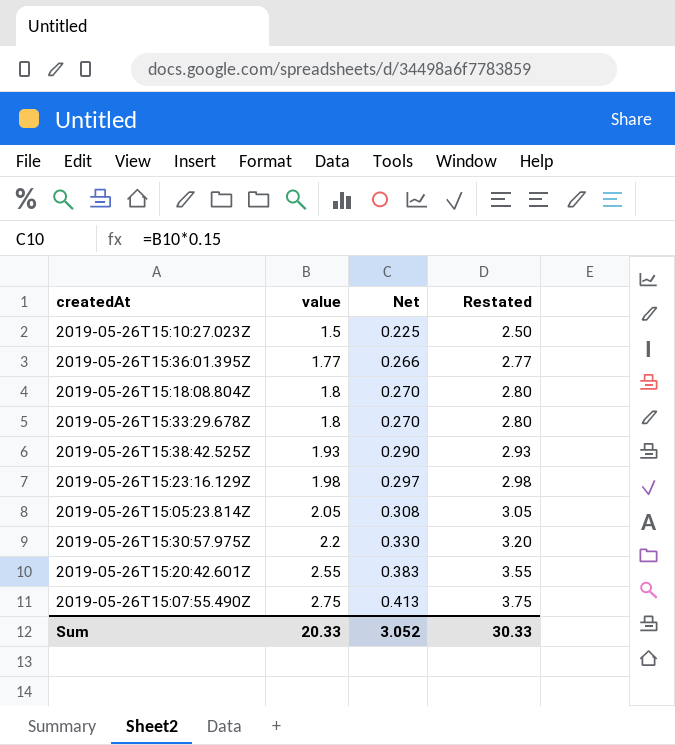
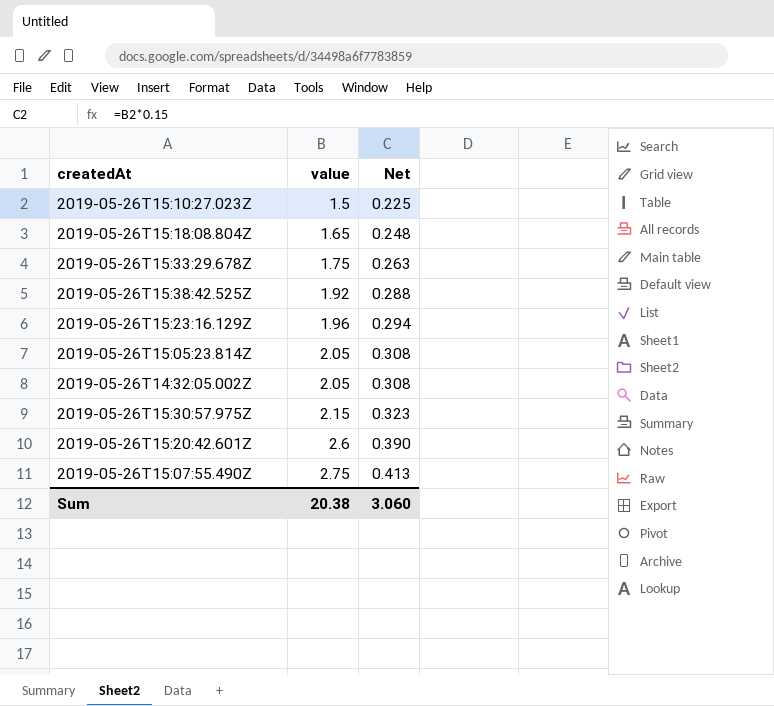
column Restated | formula: [value] + 1 -> none
row 2019-05-26T15:36:01.395Z: 1.77 | 0.266 | 2.77 -> none
2019-05-26T15:18:08.804Z | value: 1.8 -> 1.65
2019-05-26T15:18:08.804Z | Net: 0.270 -> 0.248
2019-05-26T15:33:29.678Z | value: 1.8 -> 1.75
2019-05-26T15:33:29.678Z | Net: 0.270 -> 0.263
2019-05-26T15:38:42.525Z | value: 1.93 -> 1.92
2019-05-26T15:38:42.525Z | Net: 0.290 -> 0.288
2019-05-26T15:23:16.129Z | value: 1.98 -> 1.96
2019-05-26T15:23:16.129Z | Net: 0.297 -> 0.294
row 2019-05-26T14:32:05.002Z: none -> 2.05 | 0.308
2019-05-26T15:30:57.975Z | value: 2.2 -> 2.15
2019-05-26T15:30:57.975Z | Net: 0.330 -> 0.323
2019-05-26T15:20:42.601Z | value: 2.55 -> 2.6
2019-05-26T15:20:42.601Z | Net: 0.383 -> 0.390
Sum | value: 20.33 -> 20.38
Sum | Net: 3.052 -> 3.060

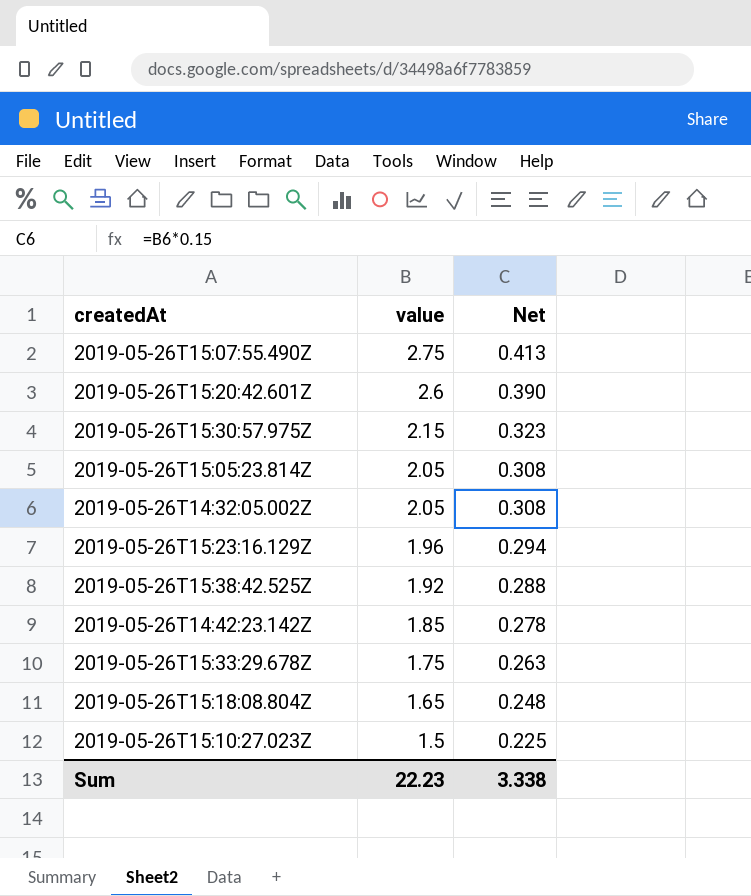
row order: value ascending -> value descending
row 2019-05-26T14:42:23.142Z: none -> 1.85 | 0.278
Sum | value: 20.38 -> 22.23
Sum | Net: 3.060 -> 3.338

